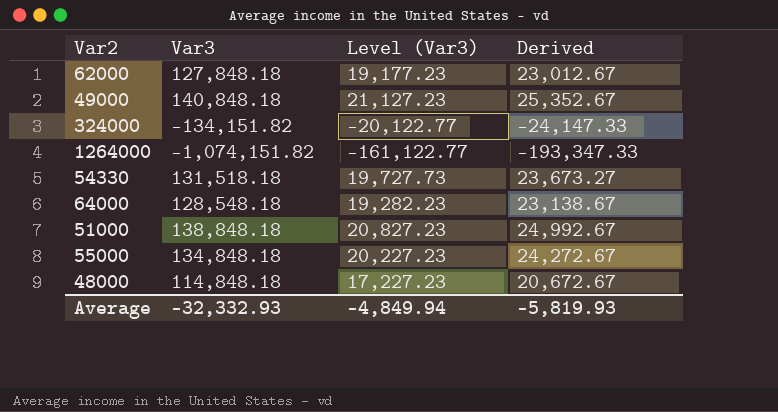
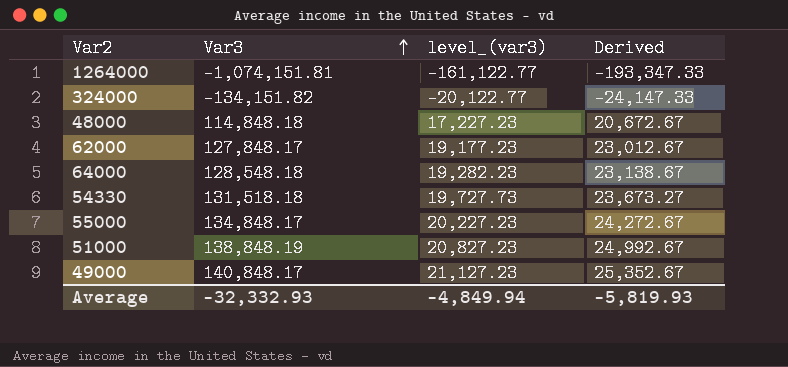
row order: none -> Var3 ascending
column name: Level (Var3) -> level_(var3)
1264000 | Var3: -1,074,151.82 -> -1,074,151.81
62000 | Var3: 127,848.18 -> 127,848.17
55000 | Var3: 134,848.18 -> 134,848.17
51000 | Var3: 138,848.18 -> 138,848.19
49000 | Var3: 140,848.18 -> 140,848.17

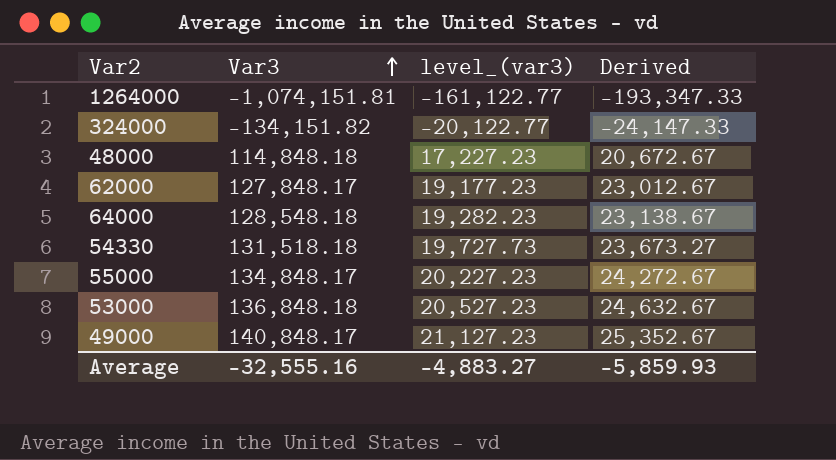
row 51000: 138,848.19 | 20,827.23 | 24,992.67 -> none
row 53000: none -> 136,848.18 | 20,527.23 | 24,632.67
Average | Var3: -32,332.93 -> -32,555.16
Average | level_(var3): -4,849.94 -> -4,883.27
Average | Derived: -5,819.93 -> -5,859.93

